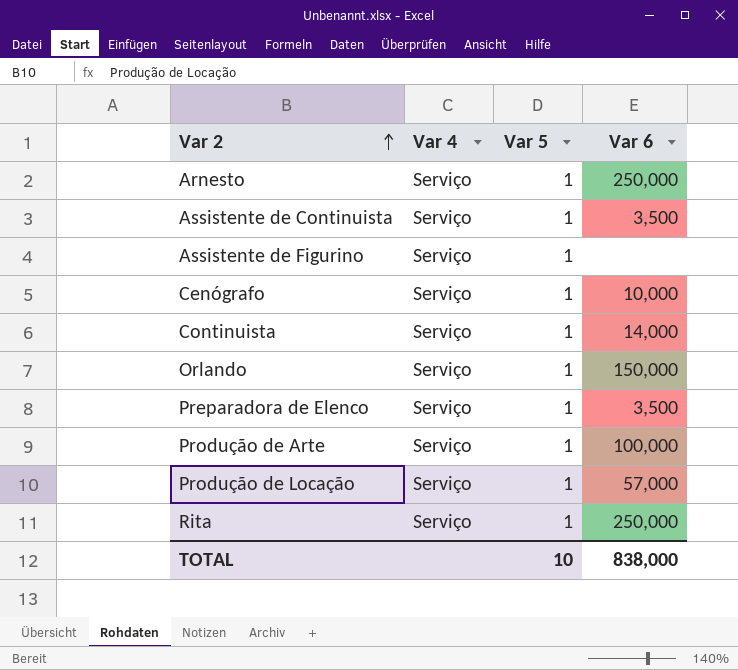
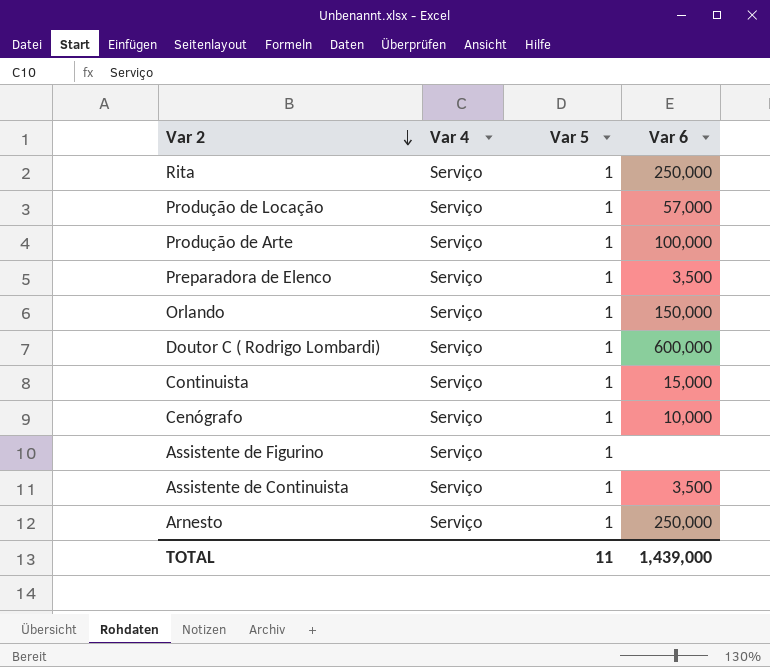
row order: Var 2 ascending -> Var 2 descending
row Doutor C ( Rodrigo Lombardi): none -> Serviço | 1 | 600,000
Continuista | Var 6: 14,000 -> 15,000
TOTAL | Var 5: 10 -> 11
TOTAL | Var 6: 838,000 -> 1,439,000

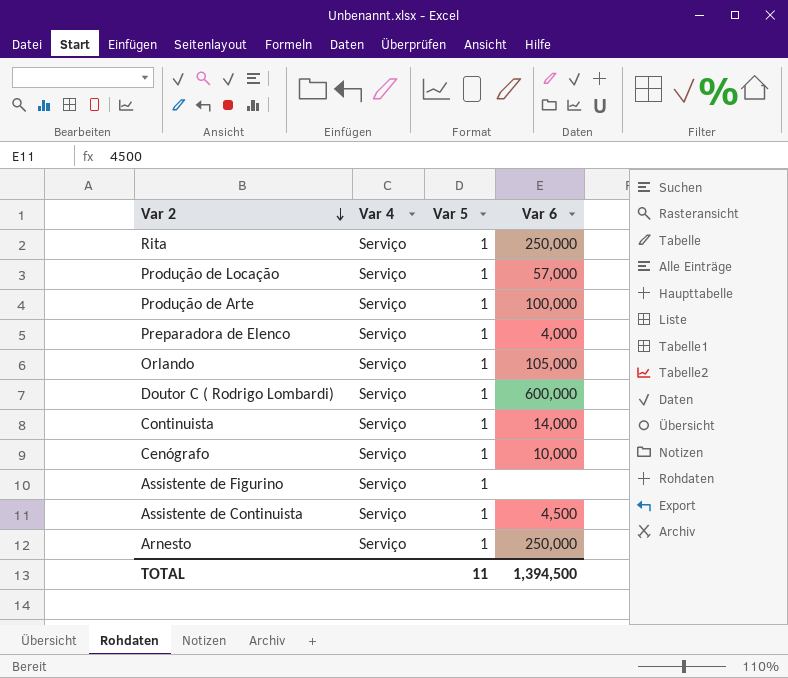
Preparadora de Elenco | Var 6: 3,500 -> 4,000
Orlando | Var 6: 150,000 -> 105,000
Continuista | Var 6: 15,000 -> 14,000
Assistente de Continuista | Var 6: 3,500 -> 4,500
TOTAL | Var 6: 1,439,000 -> 1,394,500

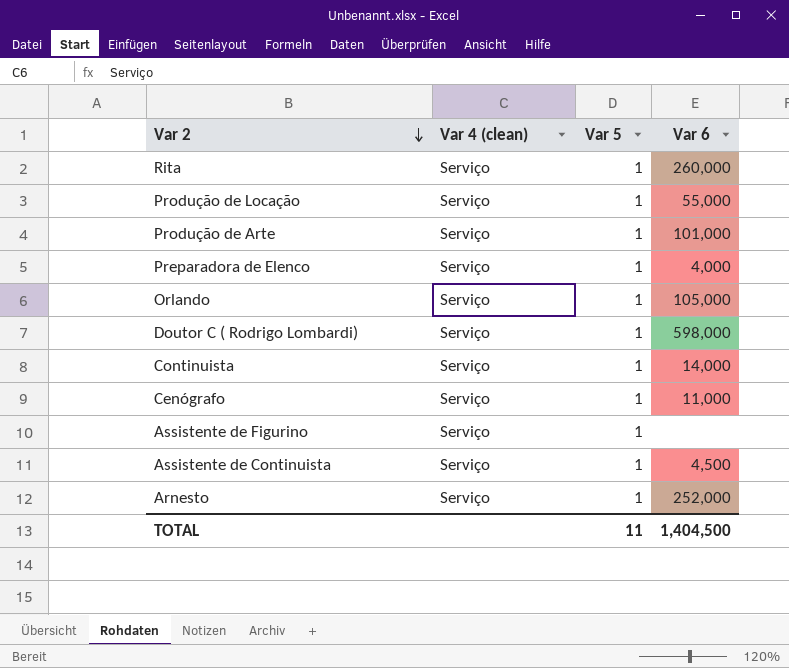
column name: Var 4 -> Var 4 (clean)
Rita | Var 6: 250,000 -> 260,000
Produção de Locação | Var 6: 57,000 -> 55,000
Produção de Arte | Var 6: 100,000 -> 101,000
Doutor C ( Rodrigo Lombardi) | Var 6: 600,000 -> 598,000
Cenógrafo | Var 6: 10,000 -> 11,000
Arnesto | Var 6: 250,000 -> 252,000
TOTAL | Var 6: 1,394,500 -> 1,404,500

